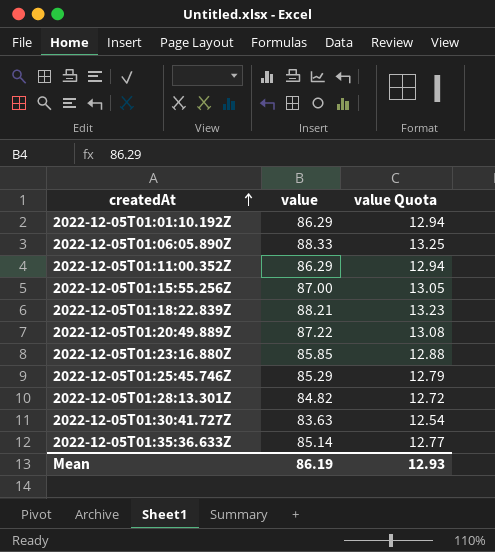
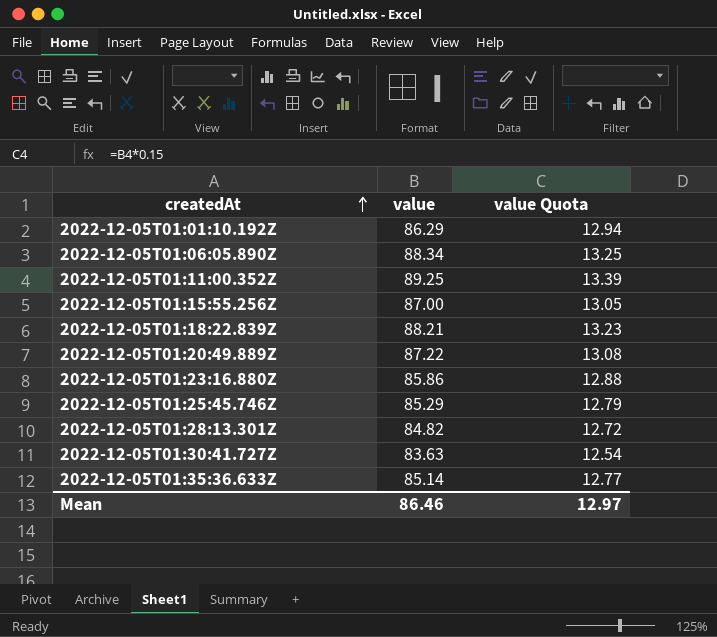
2022-12-05T01:06:05.890Z | value: 88.33 -> 88.34
2022-12-05T01:11:00.352Z | value: 86.29 -> 89.25
2022-12-05T01:11:00.352Z | value Quota: 12.94 -> 13.39
2022-12-05T01:23:16.880Z | value: 85.85 -> 85.86
Mean | value: 86.19 -> 86.46
Mean | value Quota: 12.93 -> 12.97

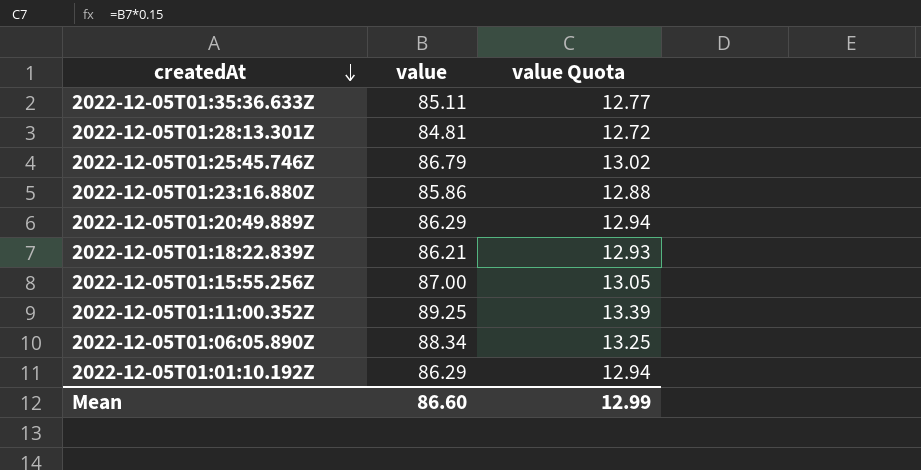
row order: createdAt ascending -> createdAt descending
row 2022-12-05T01:30:41.727Z: 83.63 | 12.54 -> none
2022-12-05T01:35:36.633Z | value: 85.14 -> 85.11
2022-12-05T01:28:13.301Z | value: 84.82 -> 84.81
2022-12-05T01:25:45.746Z | value: 85.29 -> 86.79
2022-12-05T01:25:45.746Z | value Quota: 12.79 -> 13.02
2022-12-05T01:20:49.889Z | value: 87.22 -> 86.29
2022-12-05T01:20:49.889Z | value Quota: 13.08 -> 12.94
2022-12-05T01:18:22.839Z | value: 88.21 -> 86.21
2022-12-05T01:18:22.839Z | value Quota: 13.23 -> 12.93
Mean | value: 86.46 -> 86.60
Mean | value Quota: 12.97 -> 12.99

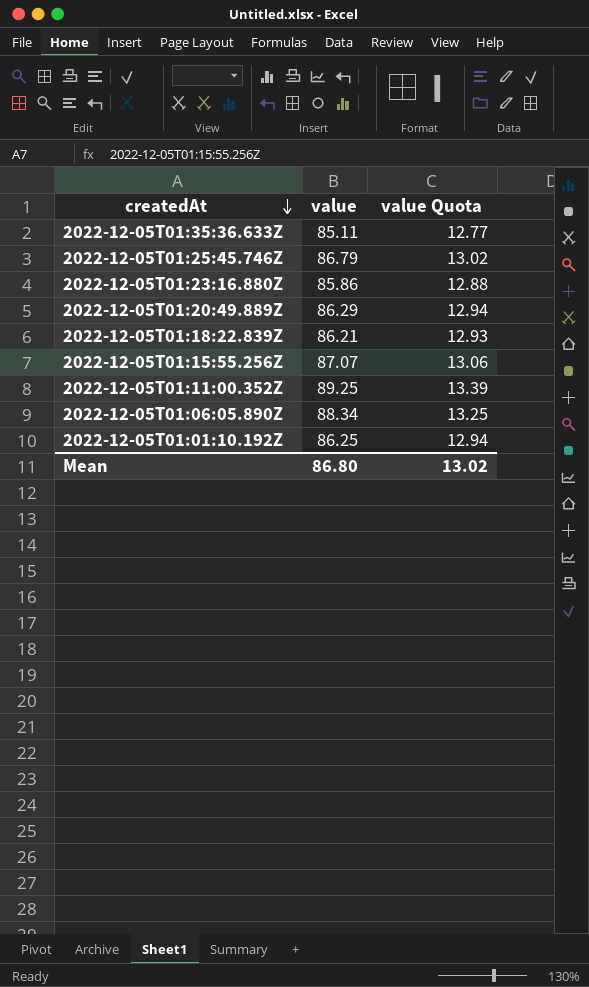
row 2022-12-05T01:28:13.301Z: 84.81 | 12.72 -> none
2022-12-05T01:15:55.256Z | value: 87.00 -> 87.07
2022-12-05T01:15:55.256Z | value Quota: 13.05 -> 13.06
2022-12-05T01:01:10.192Z | value: 86.29 -> 86.25
Mean | value: 86.60 -> 86.80
Mean | value Quota: 12.99 -> 13.02

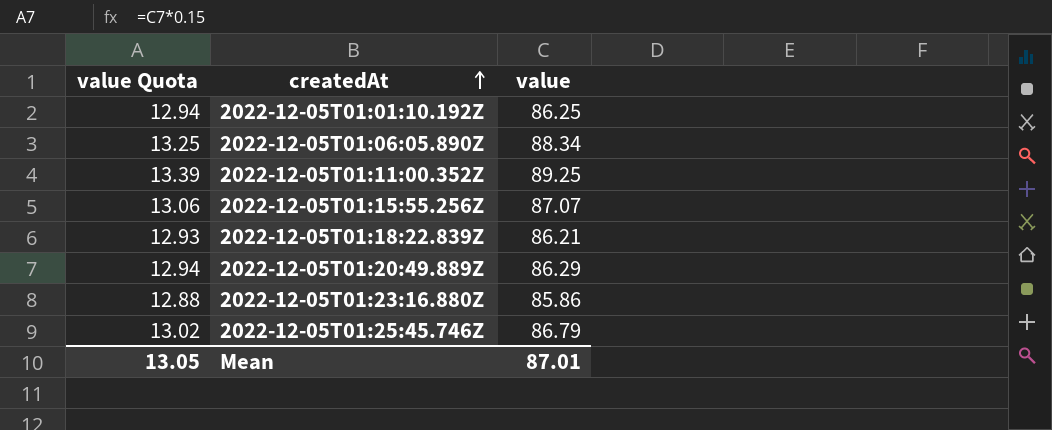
row order: createdAt descending -> createdAt ascending
column value Quota | position: 3 -> 1
row 2022-12-05T01:35:36.633Z: 85.11 | 12.77 -> none
Mean | value Quota: 13.02 -> 13.05
Mean | value: 86.80 -> 87.01

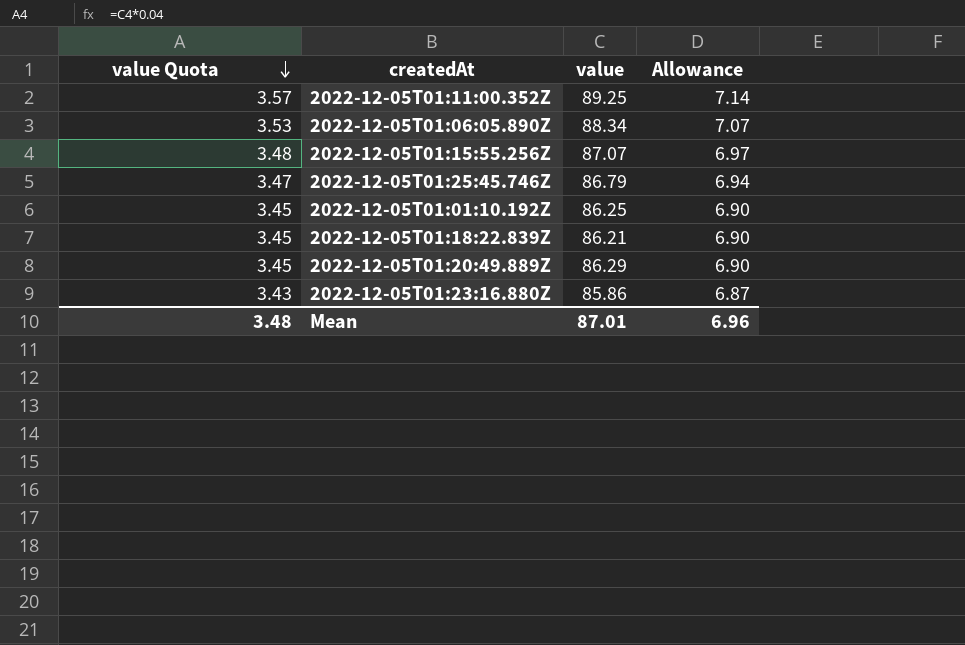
row order: createdAt ascending -> value Quota descending
column value Quota | formula: [value] * 0.15 -> [value] * 0.04
column Allowance | formula: none -> [value] * 0.08
Mean | value Quota: 13.05 -> 3.48

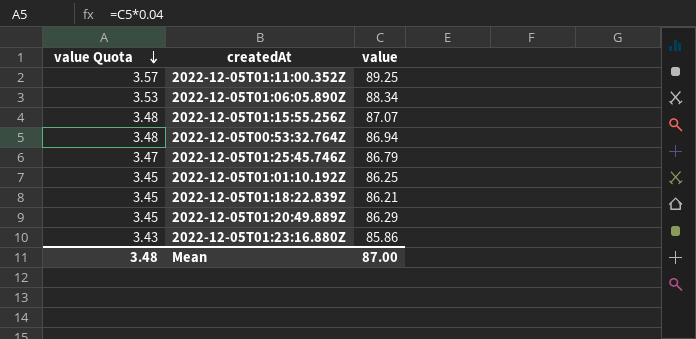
column Allowance | formula: [value] * 0.08 -> none
row 2022-12-05T00:53:32.764Z: none -> 3.48 | 86.94
Mean | value: 87.01 -> 87.00

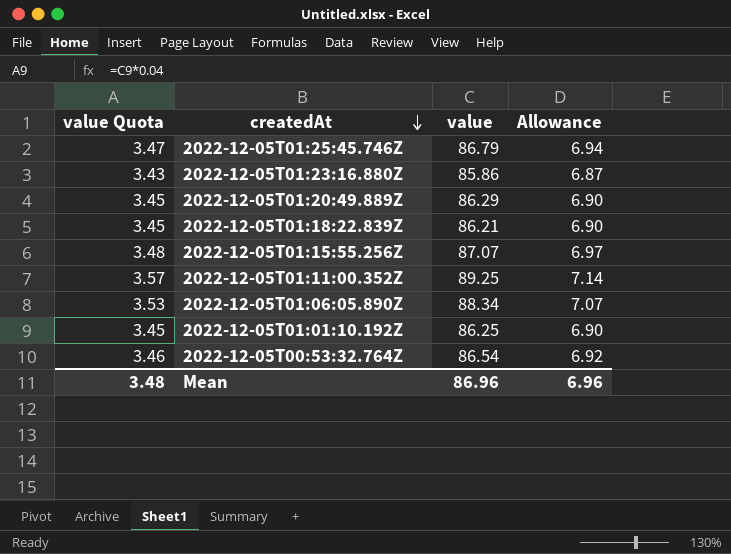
row order: value Quota descending -> createdAt descending
column Allowance | formula: none -> [value] * 0.08
2022-12-05T00:53:32.764Z | value Quota: 3.48 -> 3.46
2022-12-05T00:53:32.764Z | value: 86.94 -> 86.54
Mean | value: 87.00 -> 86.96

